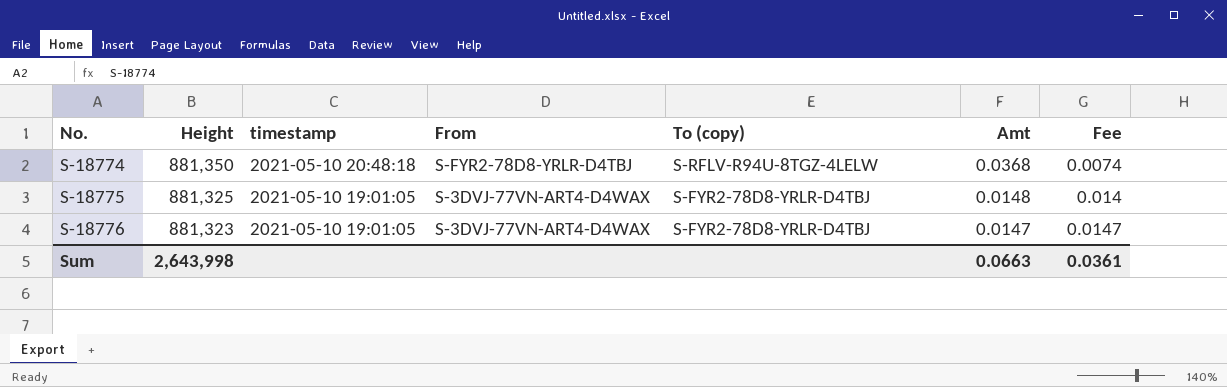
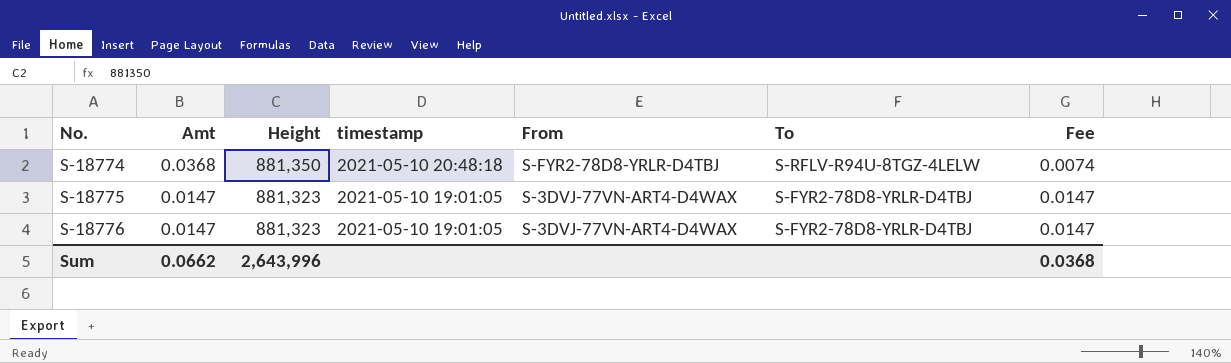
column Amt | position: 6 -> 2
column name: To (copy) -> To
S-18775 | Amt: 0.0148 -> 0.0147
S-18775 | Height: 881,325 -> 881,323
S-18775 | Fee: 0.014 -> 0.0147
Sum | Amt: 0.0663 -> 0.0662
Sum | Height: 2,643,998 -> 2,643,996
Sum | Fee: 0.0361 -> 0.0368

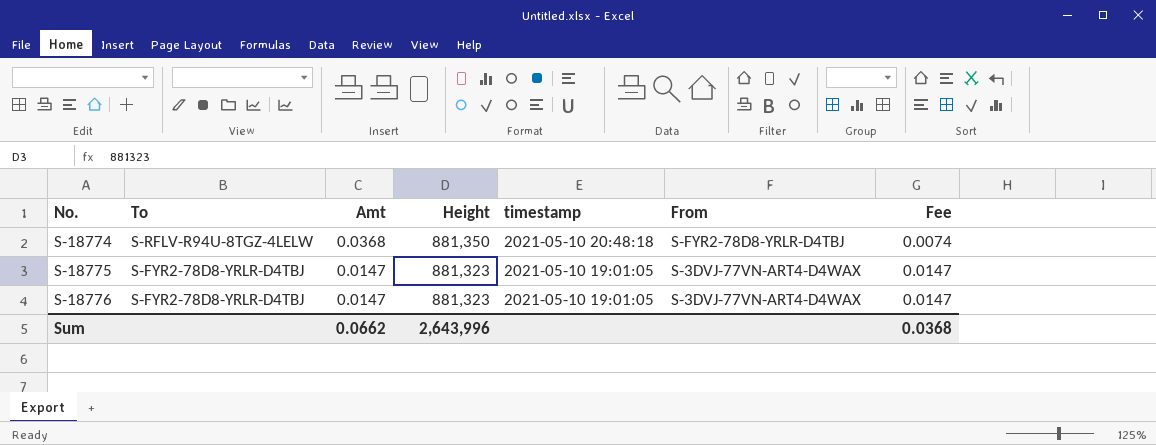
column To | position: 6 -> 2

